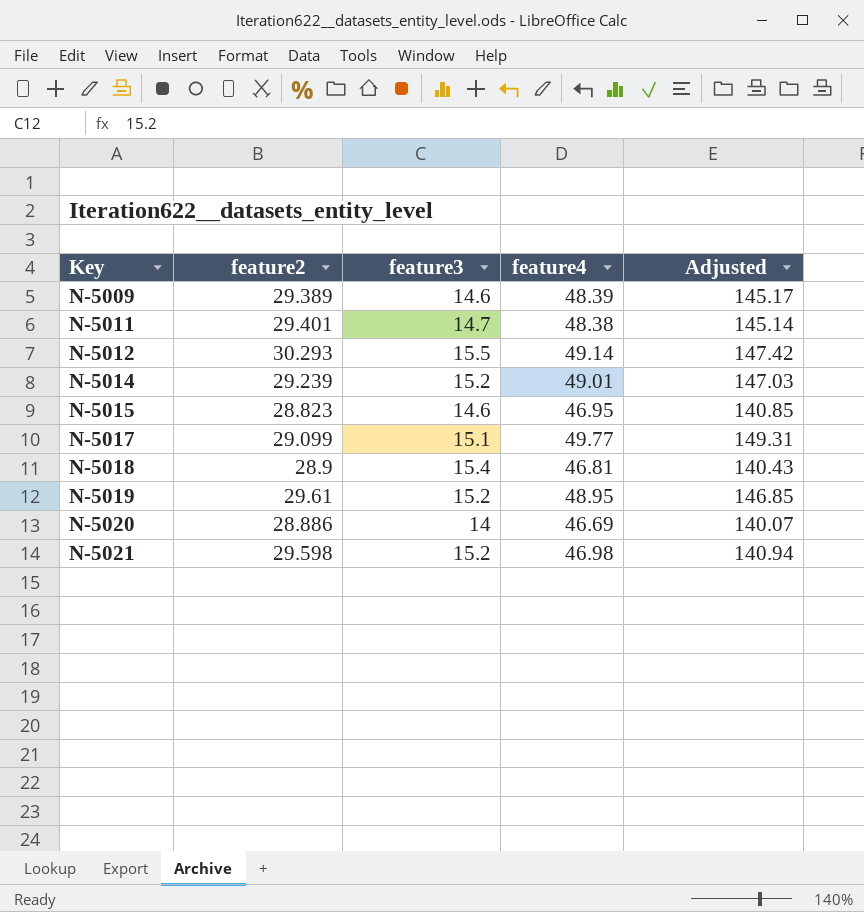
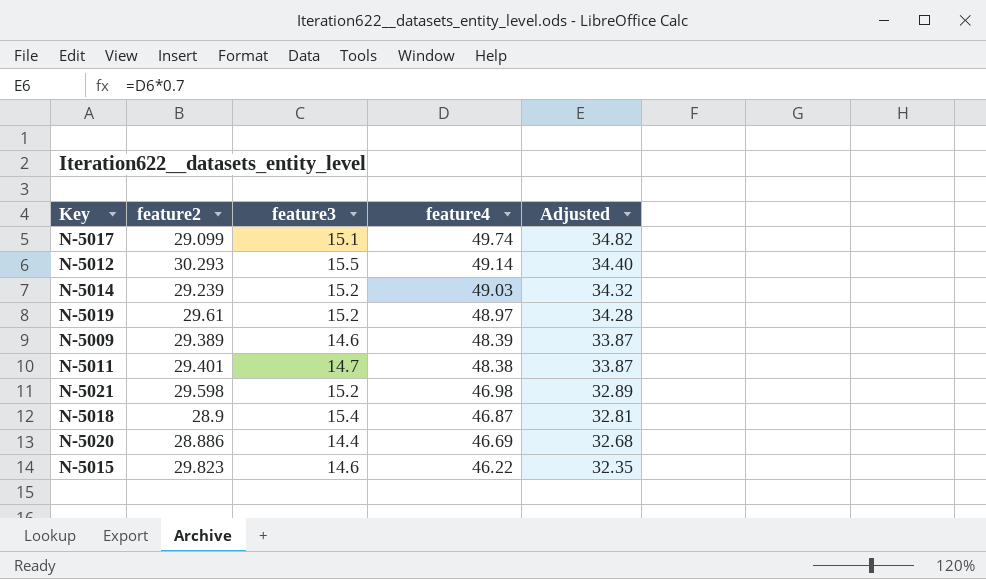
row order: Key ascending -> feature4 descending
column Adjusted | formula: [feature4] * 3 -> [feature4] * 0.7
N-5017 | feature4: 49.77 -> 49.74
N-5014 | feature4: 49.01 -> 49.03
N-5019 | feature4: 48.95 -> 48.97
N-5018 | feature4: 46.81 -> 46.87
N-5020 | feature3: 14 -> 14.4
N-5015 | feature2: 28.823 -> 29.823
N-5015 | feature4: 46.95 -> 46.22

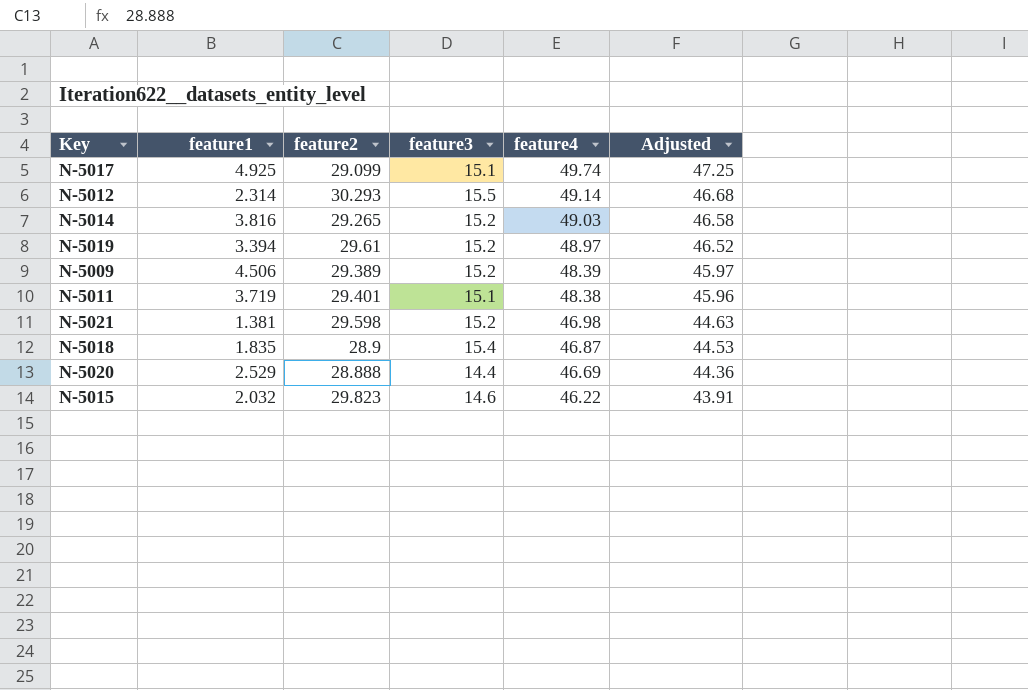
column feature1 | position: none -> 2
column Adjusted | formula: [feature4] * 0.7 -> [feature4] * 0.95
N-5014 | feature2: 29.239 -> 29.265
N-5009 | feature3: 14.6 -> 15.2
N-5011 | feature3: 14.7 -> 15.1
N-5020 | feature2: 28.886 -> 28.888

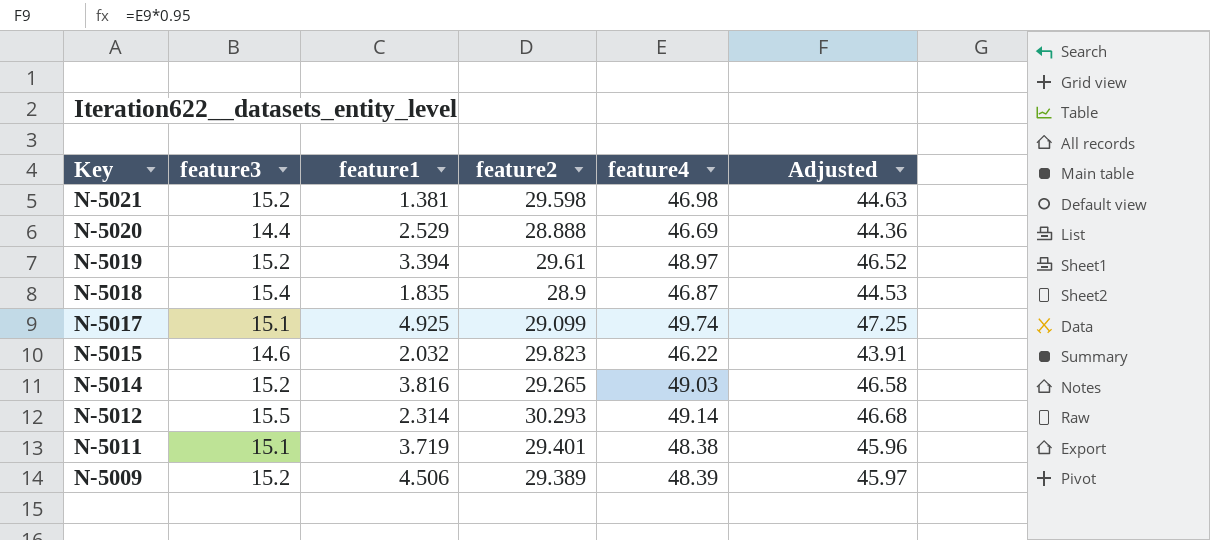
row order: feature4 descending -> Key descending
column feature3 | position: 4 -> 2

